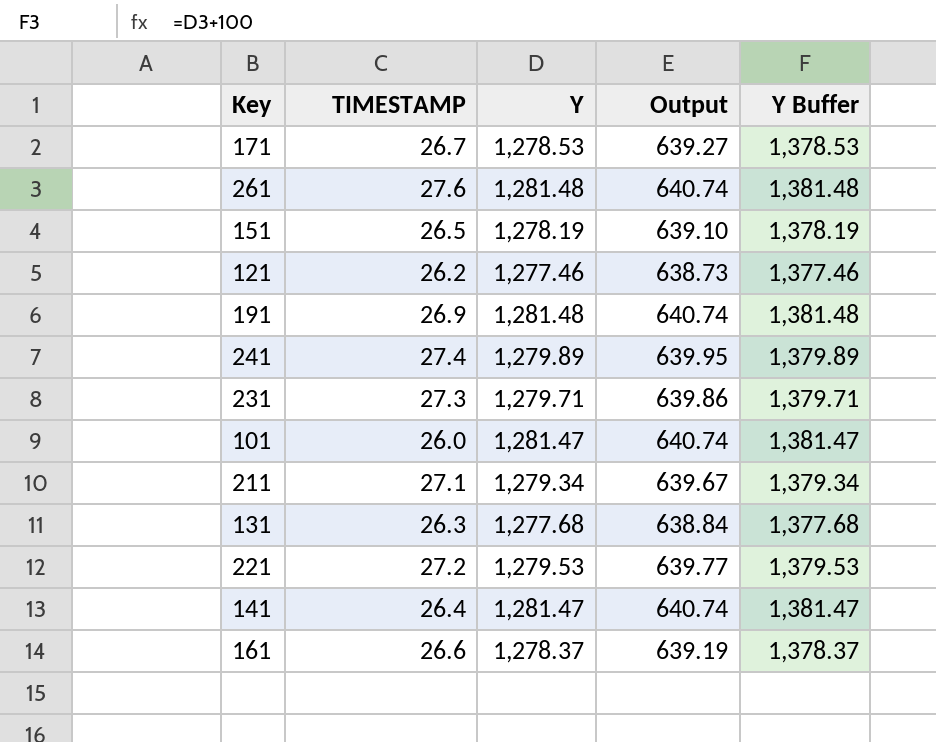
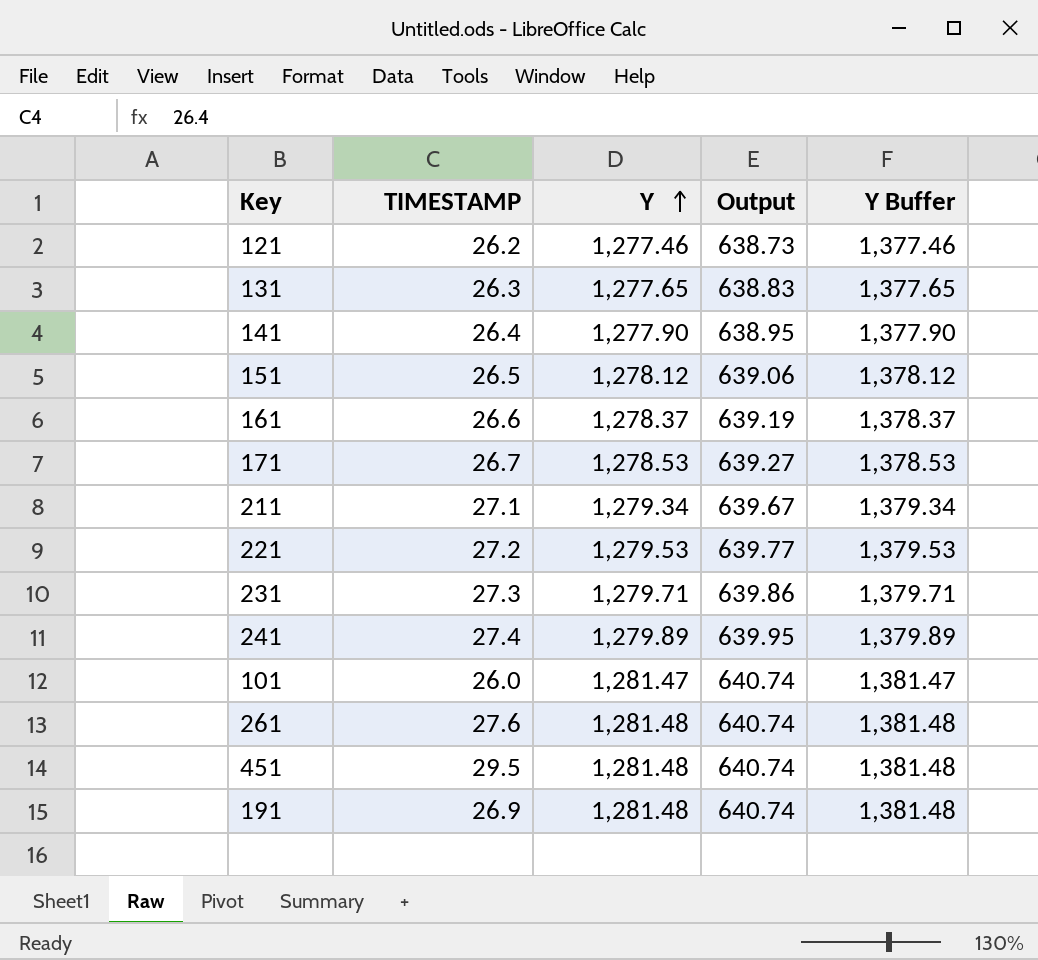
row order: none -> Y ascending
131 | Y: 1,277.68 -> 1,277.65
131 | Output: 638.84 -> 638.83
131 | Y Buffer: 1,377.68 -> 1,377.65
141 | Y: 1,281.47 -> 1,277.90
141 | Output: 640.74 -> 638.95
141 | Y Buffer: 1,381.47 -> 1,377.90
151 | Y: 1,278.19 -> 1,278.12
151 | Output: 639.10 -> 639.06
151 | Y Buffer: 1,378.19 -> 1,378.12
row 451: none -> 29.5 | 1,281.48 | 640.74 | 1,381.48

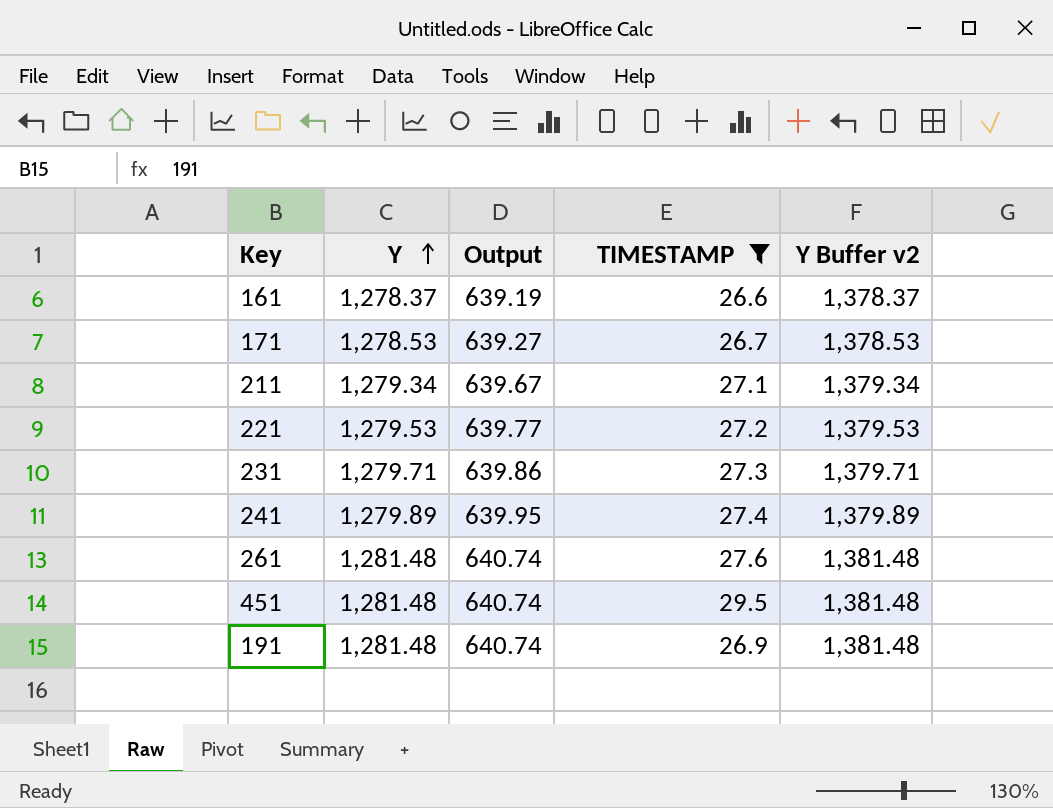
filter: none -> TIMESTAMP >= 26.6
column TIMESTAMP | position: 2 -> 4
column name: Y Buffer -> Y Buffer v2

